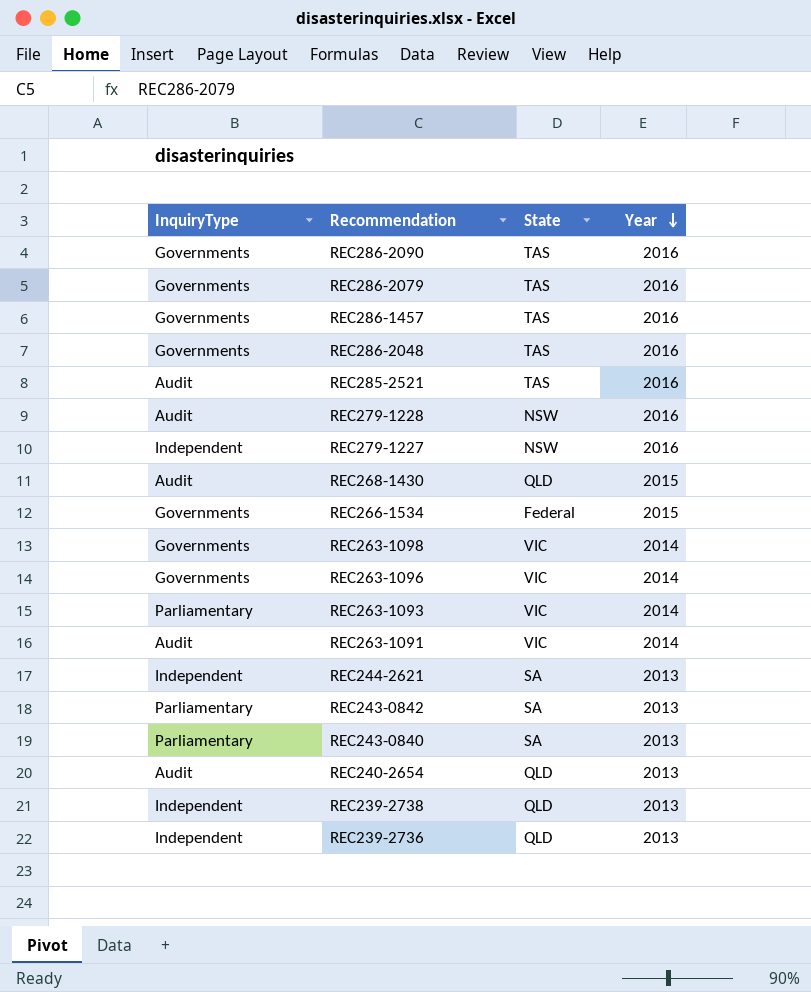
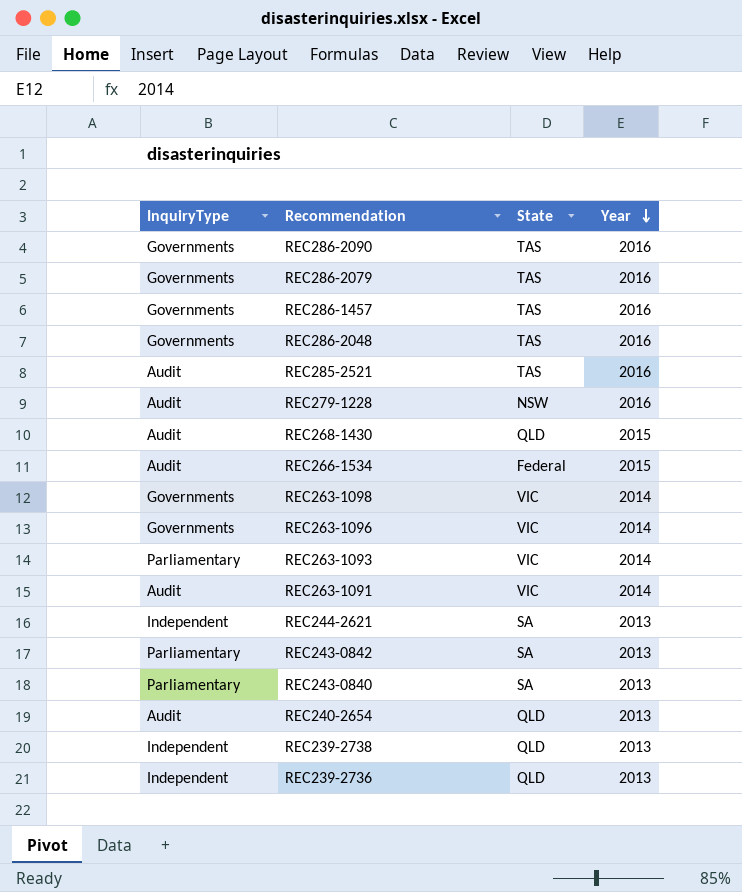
row REC279-1227: Independent | NSW | 2016 -> none
REC266-1534 | InquiryType: Governments -> Audit

